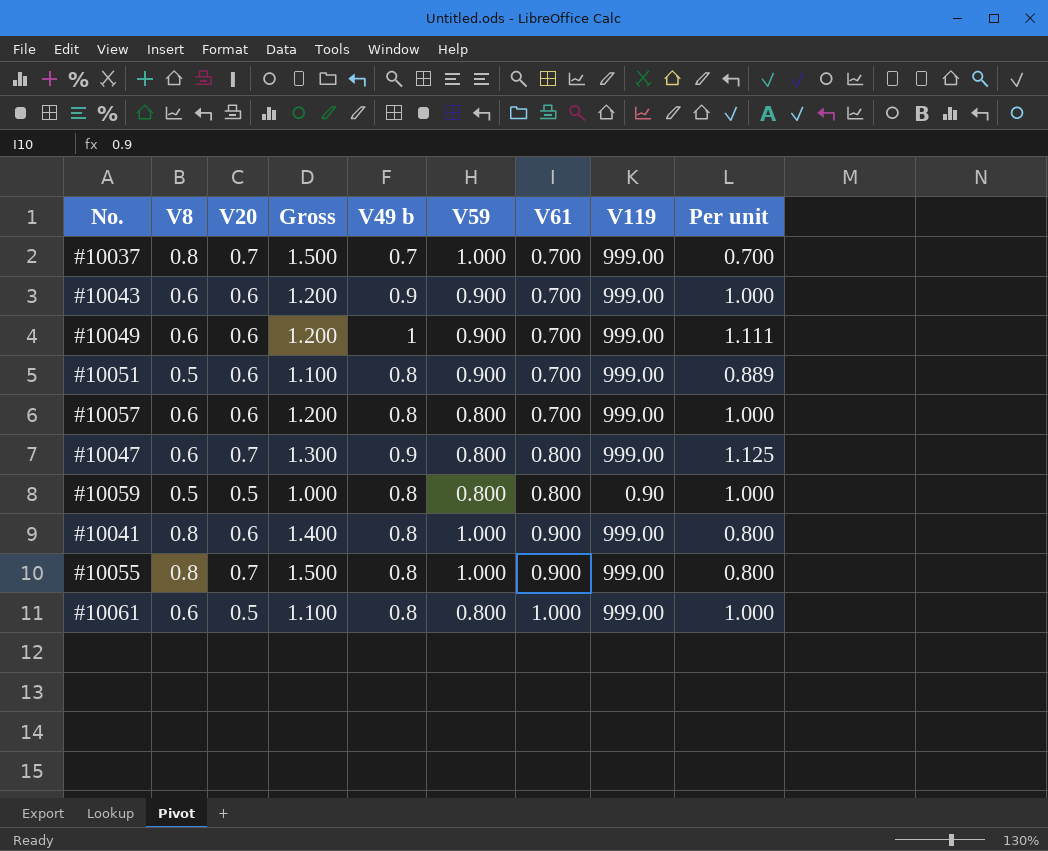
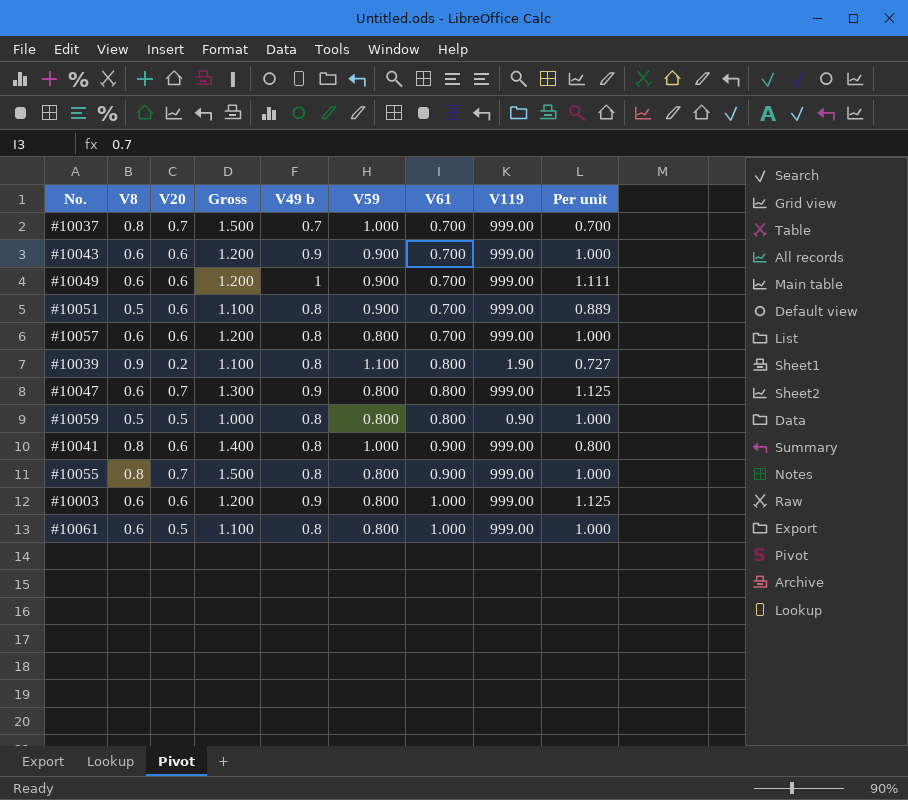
row #10039: none -> 0.9 | 0.2 | 1.100 | 0.8 | 1.100 | 0.800 | 1.90 | 0.727
#10055 | V59: 1.000 -> 0.800
#10055 | Per unit: 0.800 -> 1.000
row #10003: none -> 0.6 | 0.6 | 1.200 | 0.9 | 0.800 | 1.000 | 999.00 | 1.125

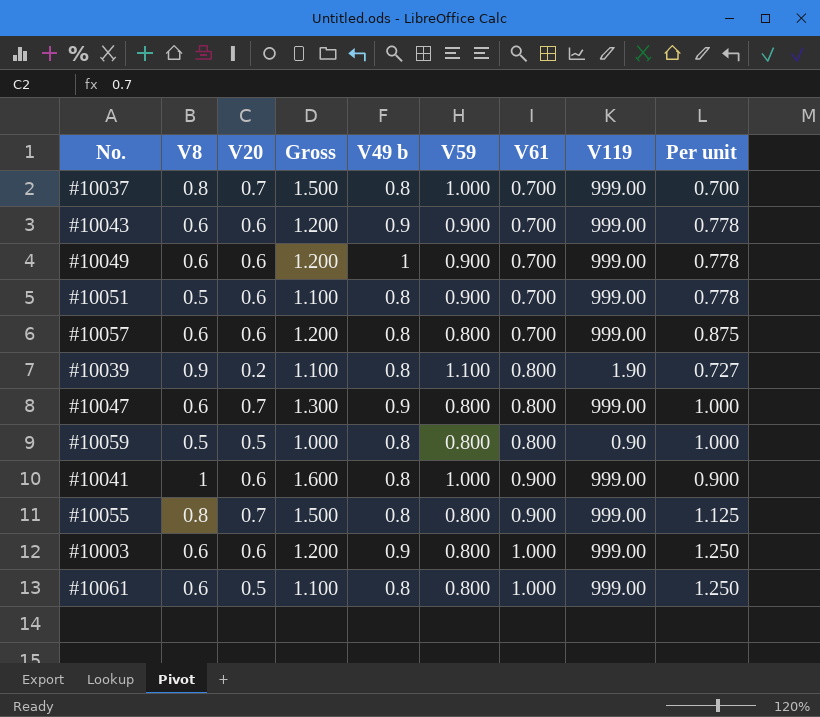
column Per unit | formula: [V49 b] / [V59] -> [V61] / [V59]
#10037 | V49 b: 0.7 -> 0.8
#10041 | V8: 0.8 -> 1
#10041 | Gross: 1.400 -> 1.600

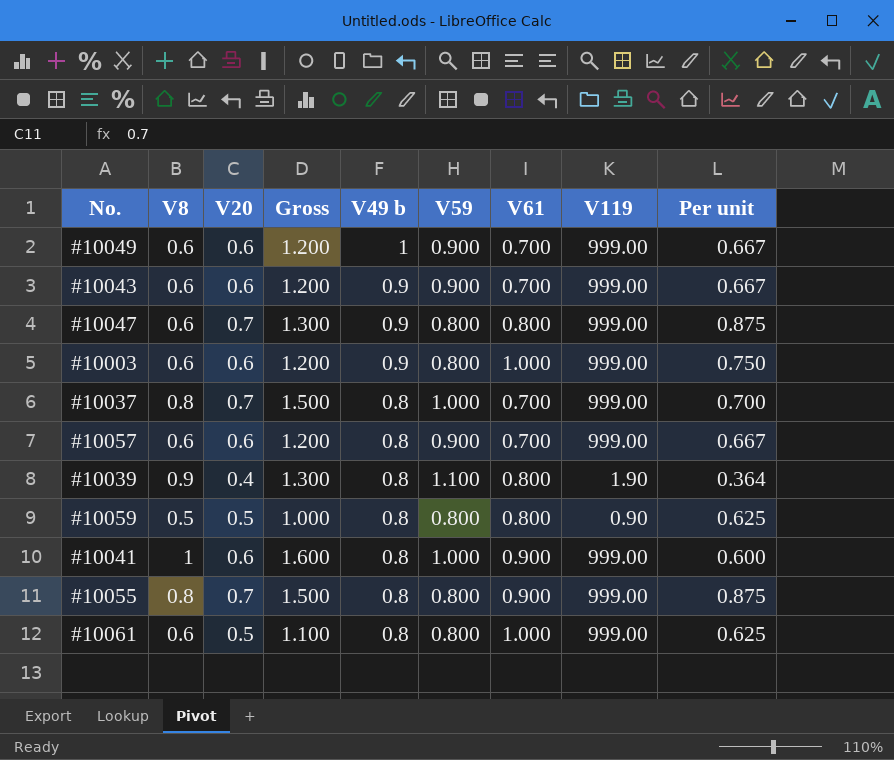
row order: V61 ascending -> V49 b descending
column Per unit | formula: [V61] / [V59] -> [V20] / [V59]
row #10051: 0.5 | 0.6 | 1.100 | 0.8 | 0.900 | 0.700 | 999.00 | 0.778 -> none
#10057 | V59: 0.800 -> 0.900
#10039 | V20: 0.2 -> 0.4
#10039 | Gross: 1.100 -> 1.300

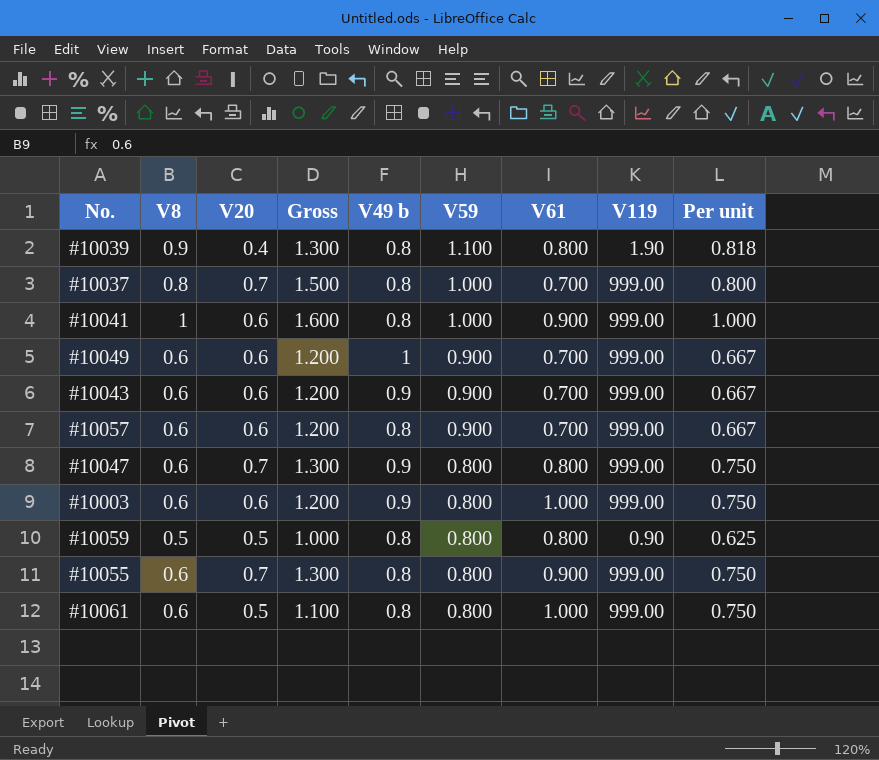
row order: V49 b descending -> V59 descending
column Per unit | formula: [V20] / [V59] -> [V8] / [V59]
#10055 | V8: 0.8 -> 0.6
#10055 | Gross: 1.500 -> 1.300

